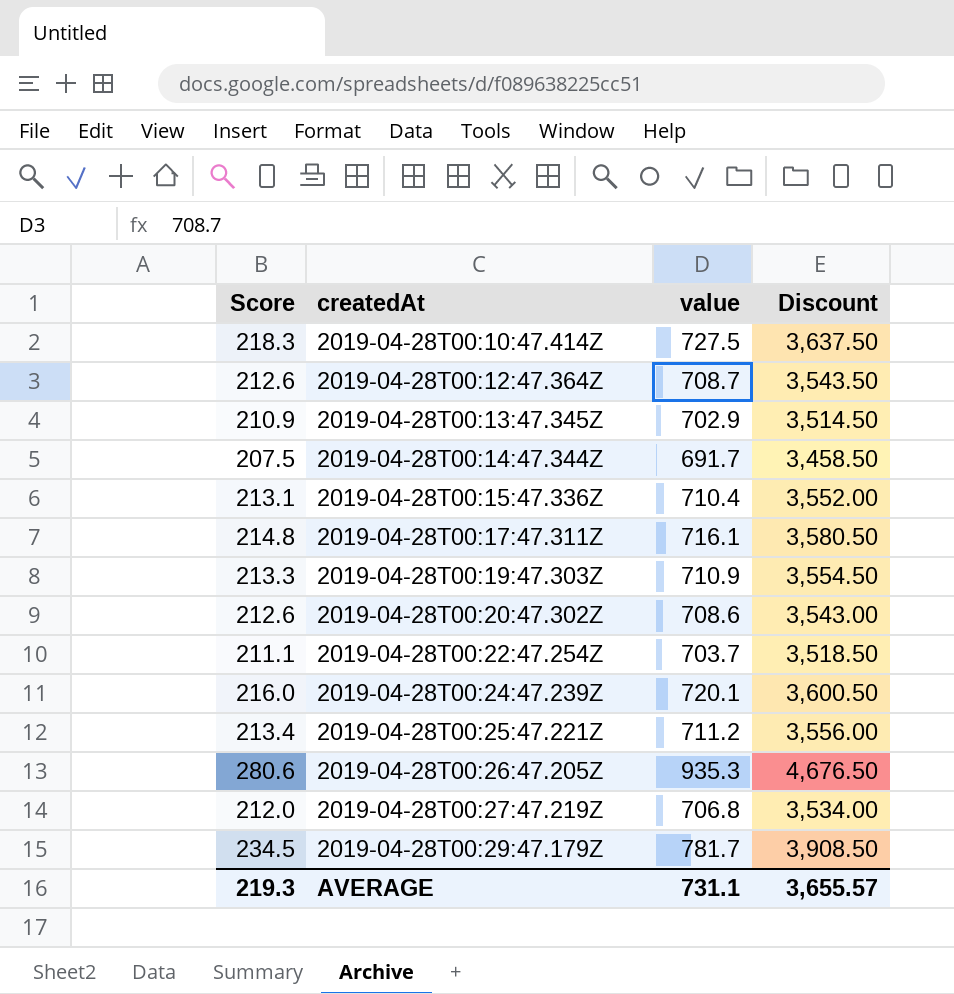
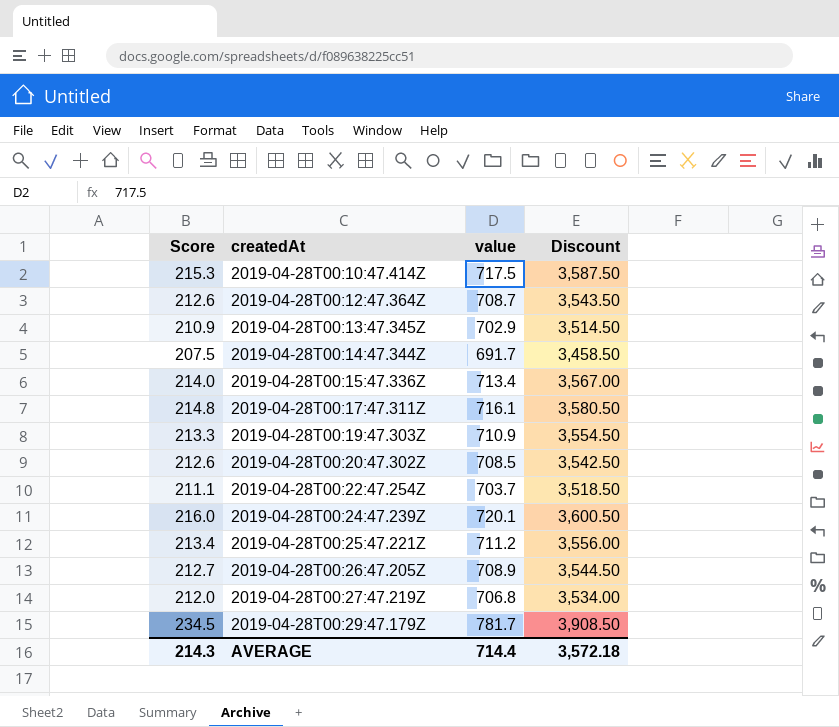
2019-04-28T00:10:47.414Z | Score: 218.3 -> 215.3
2019-04-28T00:10:47.414Z | value: 727.5 -> 717.5
2019-04-28T00:10:47.414Z | Discount: 3,637.50 -> 3,587.50
2019-04-28T00:15:47.336Z | Score: 213.1 -> 214.0
2019-04-28T00:15:47.336Z | value: 710.4 -> 713.4
2019-04-28T00:15:47.336Z | Discount: 3,552.00 -> 3,567.00
2019-04-28T00:20:47.302Z | value: 708.6 -> 708.5
2019-04-28T00:20:47.302Z | Discount: 3,543.00 -> 3,542.50
2019-04-28T00:26:47.205Z | Score: 280.6 -> 212.7
2019-04-28T00:26:47.205Z | value: 935.3 -> 708.9
2019-04-28T00:26:47.205Z | Discount: 4,676.50 -> 3,544.50
AVERAGE | Score: 219.3 -> 214.3
AVERAGE | value: 731.1 -> 714.4
AVERAGE | Discount: 3,655.57 -> 3,572.18

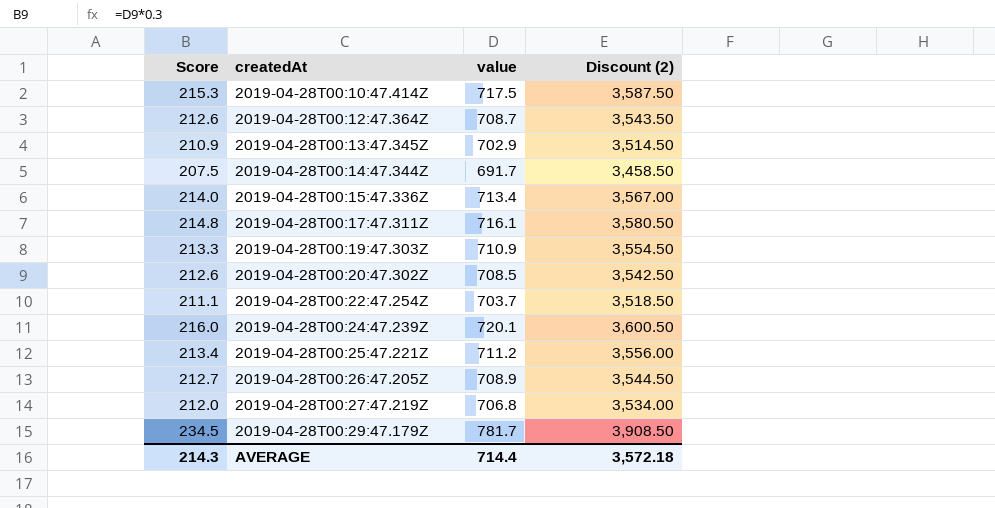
column name: Discount -> Discount (2)

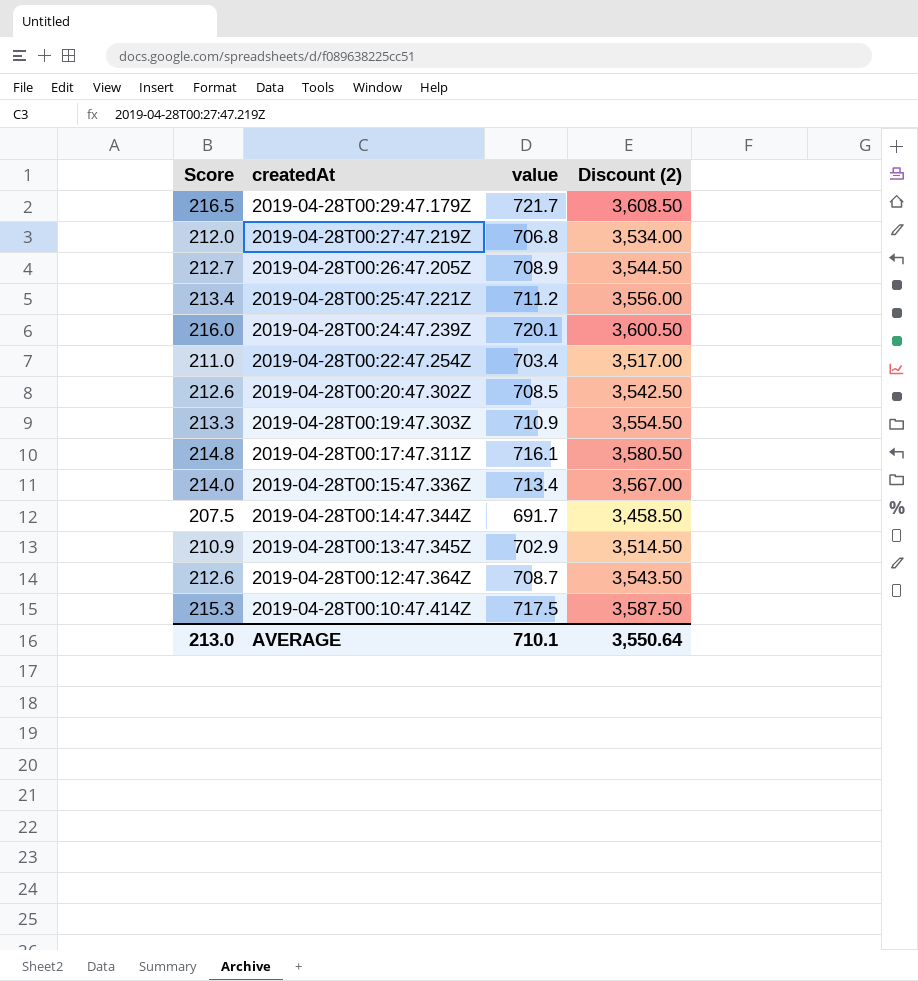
row order: createdAt ascending -> createdAt descending
2019-04-28T00:29:47.179Z | Score: 234.5 -> 216.5
2019-04-28T00:29:47.179Z | value: 781.7 -> 721.7
2019-04-28T00:29:47.179Z | Discount (2): 3,908.50 -> 3,608.50
2019-04-28T00:22:47.254Z | Score: 211.1 -> 211.0
2019-04-28T00:22:47.254Z | value: 703.7 -> 703.4
2019-04-28T00:22:47.254Z | Discount (2): 3,518.50 -> 3,517.00
AVERAGE | Score: 214.3 -> 213.0
AVERAGE | value: 714.4 -> 710.1
AVERAGE | Discount (2): 3,572.18 -> 3,550.64

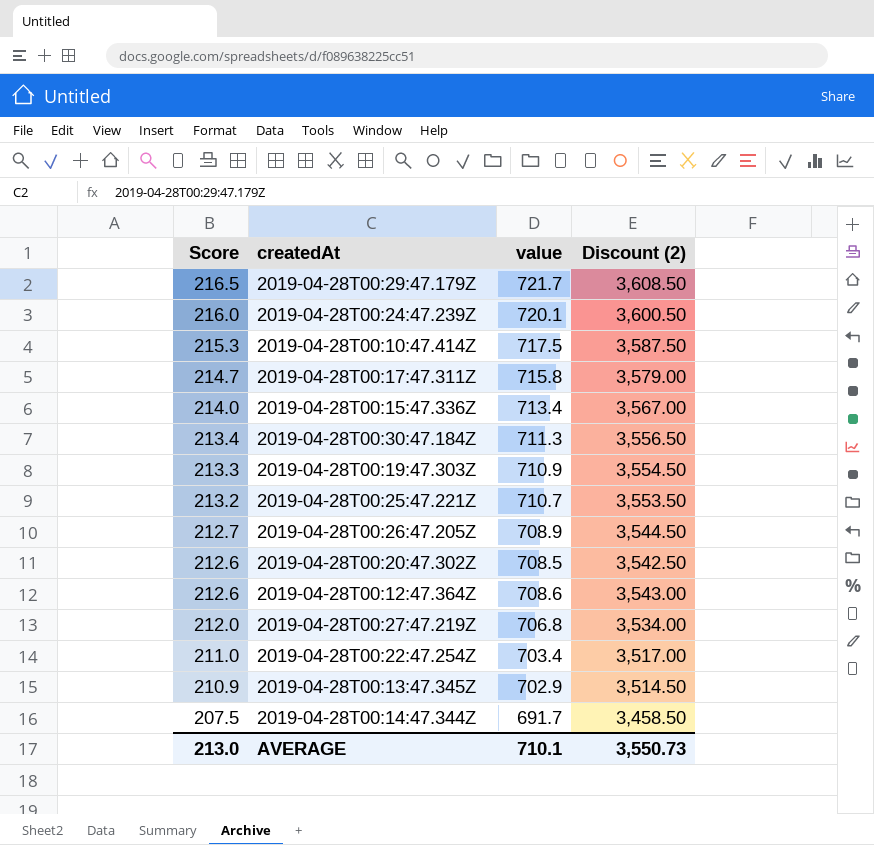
row order: createdAt descending -> Score descending
2019-04-28T00:17:47.311Z | Score: 214.8 -> 214.7
2019-04-28T00:17:47.311Z | value: 716.1 -> 715.8
2019-04-28T00:17:47.311Z | Discount (2): 3,580.50 -> 3,579.00
row 2019-04-28T00:30:47.184Z: none -> 213.4 | 711.3 | 3,556.50
2019-04-28T00:25:47.221Z | Score: 213.4 -> 213.2
2019-04-28T00:25:47.221Z | value: 711.2 -> 710.7
2019-04-28T00:25:47.221Z | Discount (2): 3,556.00 -> 3,553.50
2019-04-28T00:12:47.364Z | value: 708.7 -> 708.6
2019-04-28T00:12:47.364Z | Discount (2): 3,543.50 -> 3,543.00
AVERAGE | Discount (2): 3,550.64 -> 3,550.73

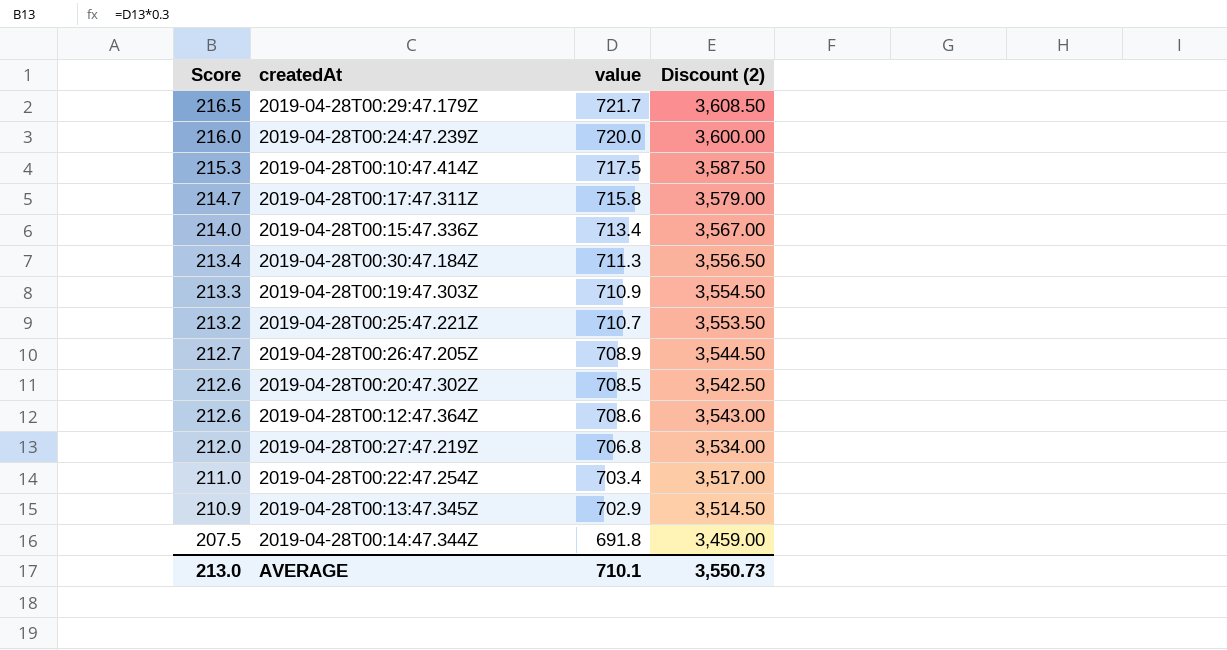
2019-04-28T00:24:47.239Z | value: 720.1 -> 720.0
2019-04-28T00:24:47.239Z | Discount (2): 3,600.50 -> 3,600.00
2019-04-28T00:14:47.344Z | value: 691.7 -> 691.8
2019-04-28T00:14:47.344Z | Discount (2): 3,458.50 -> 3,459.00

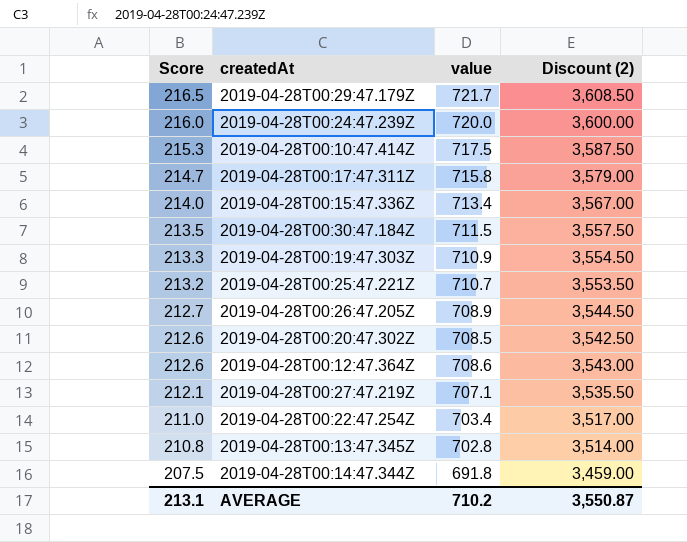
2019-04-28T00:30:47.184Z | Score: 213.4 -> 213.5
2019-04-28T00:30:47.184Z | value: 711.3 -> 711.5
2019-04-28T00:30:47.184Z | Discount (2): 3,556.50 -> 3,557.50
2019-04-28T00:27:47.219Z | Score: 212.0 -> 212.1
2019-04-28T00:27:47.219Z | value: 706.8 -> 707.1
2019-04-28T00:27:47.219Z | Discount (2): 3,534.00 -> 3,535.50
2019-04-28T00:13:47.345Z | Score: 210.9 -> 210.8
2019-04-28T00:13:47.345Z | value: 702.9 -> 702.8
2019-04-28T00:13:47.345Z | Discount (2): 3,514.50 -> 3,514.00
AVERAGE | Score: 213.0 -> 213.1
AVERAGE | value: 710.1 -> 710.2
AVERAGE | Discount (2): 3,550.73 -> 3,550.87

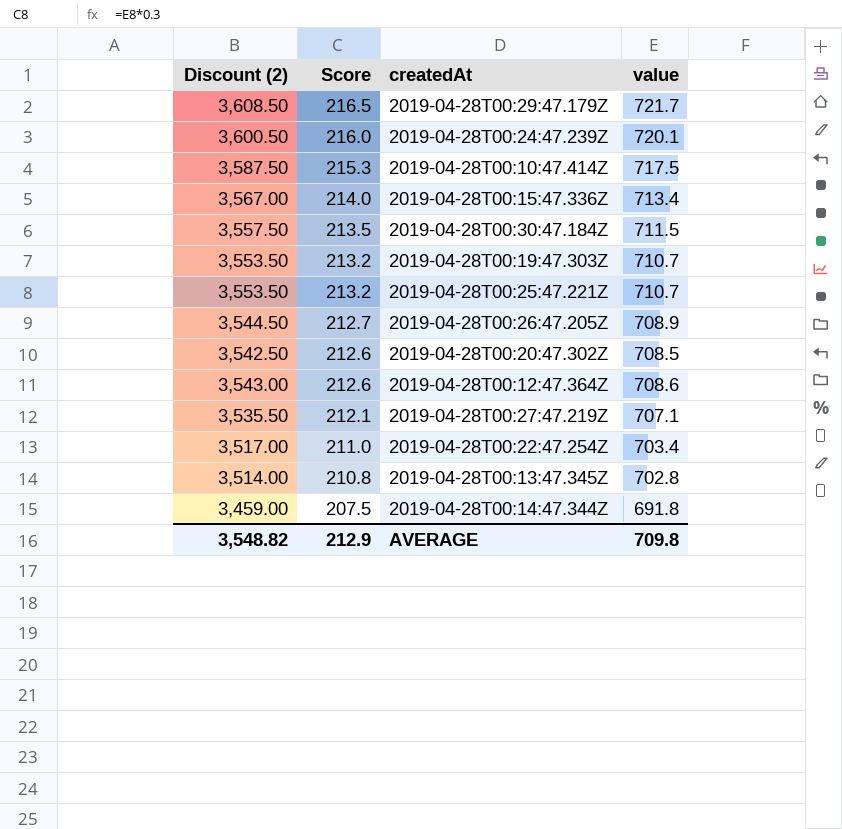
column Discount (2) | position: 4 -> 1
row 2019-04-28T00:17:47.311Z: 214.7 | 715.8 | 3,579.00 -> none
2019-04-28T00:24:47.239Z | Discount (2): 3,600.00 -> 3,600.50
2019-04-28T00:24:47.239Z | value: 720.0 -> 720.1
2019-04-28T00:19:47.303Z | Discount (2): 3,554.50 -> 3,553.50
2019-04-28T00:19:47.303Z | Score: 213.3 -> 213.2
2019-04-28T00:19:47.303Z | value: 710.9 -> 710.7
AVERAGE | Discount (2): 3,550.87 -> 3,548.82
AVERAGE | Score: 213.1 -> 212.9
AVERAGE | value: 710.2 -> 709.8

